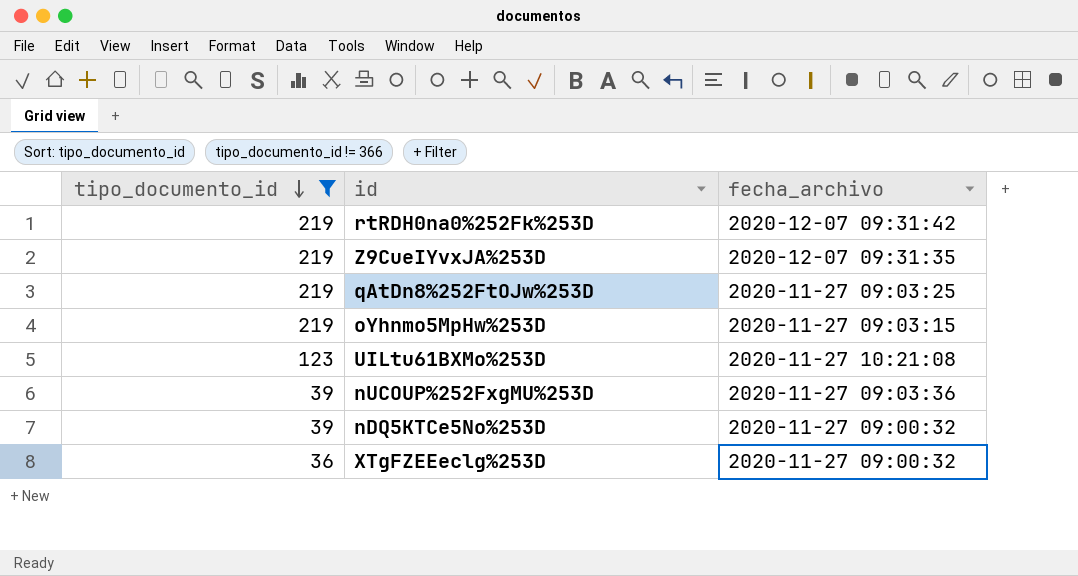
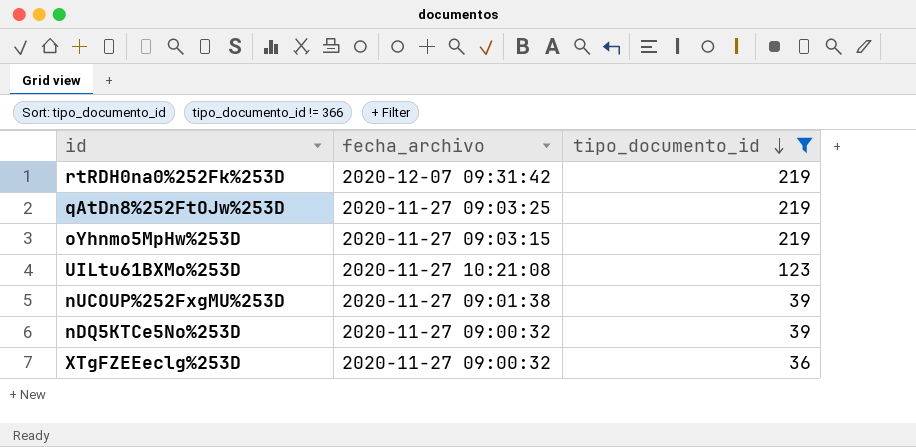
column tipo_documento_id | position: 1 -> 3
row Z9CueIYvxJA%253D: 219 | 2020-12-07 09:31:35 -> none
nUCOUP%252FxgMU%253D | fecha_archivo: 2020-11-27 09:03:36 -> 2020-11-27 09:01:38

